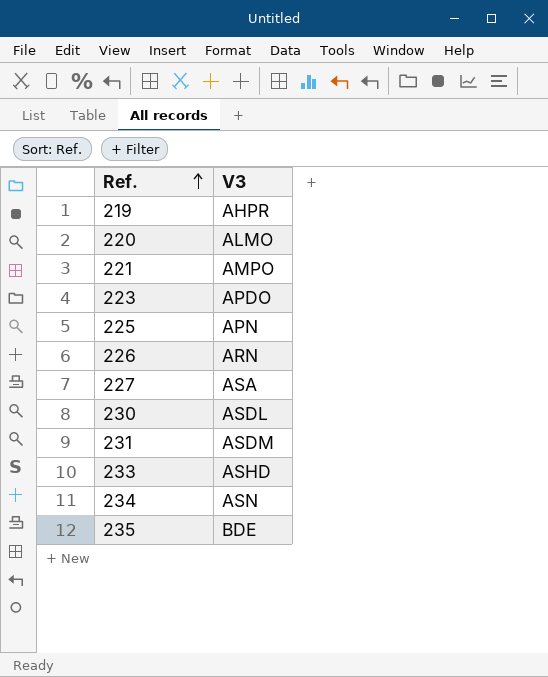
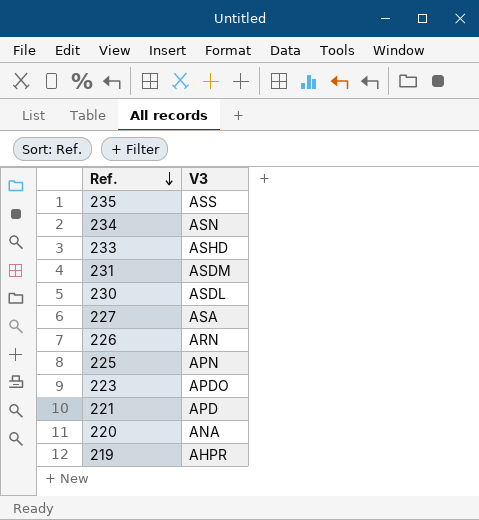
row order: Ref. ascending -> Ref. descending
235 | V3: BDE -> ASS
221 | V3: AMPO -> APD
220 | V3: ALMO -> ANA

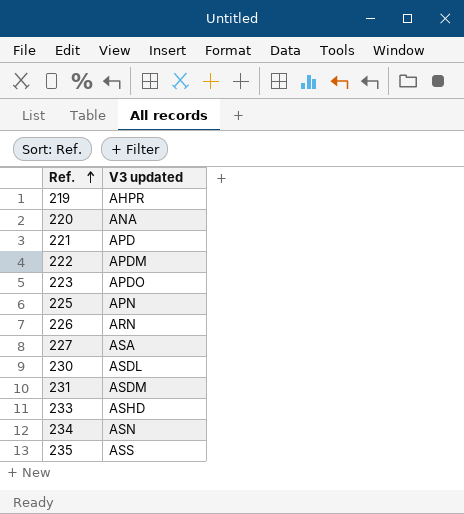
row order: Ref. descending -> Ref. ascending
column name: V3 -> V3 updated
row 222: none -> APDM

